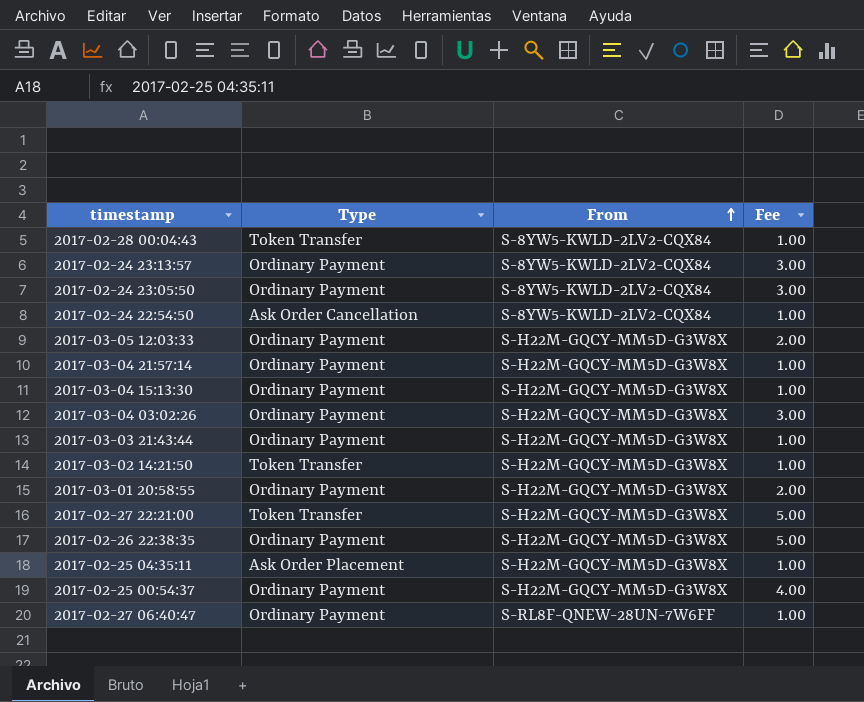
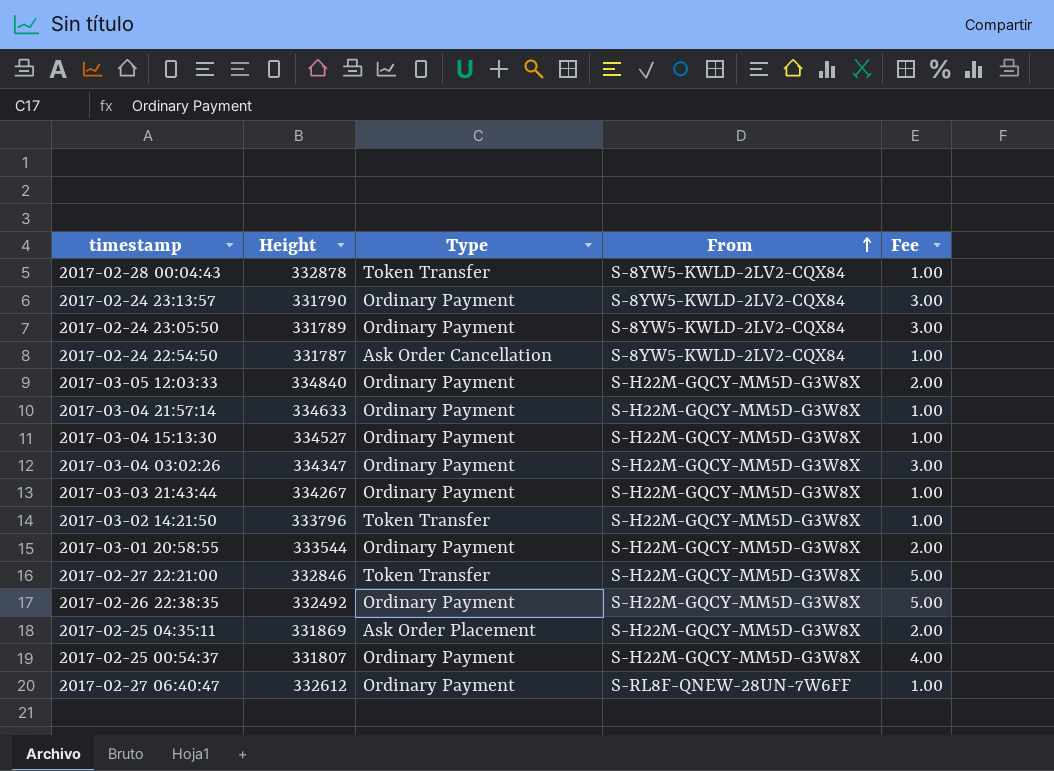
column Height | position: none -> 2
2017-02-25 04:35:11 | Fee: 1.00 -> 2.00

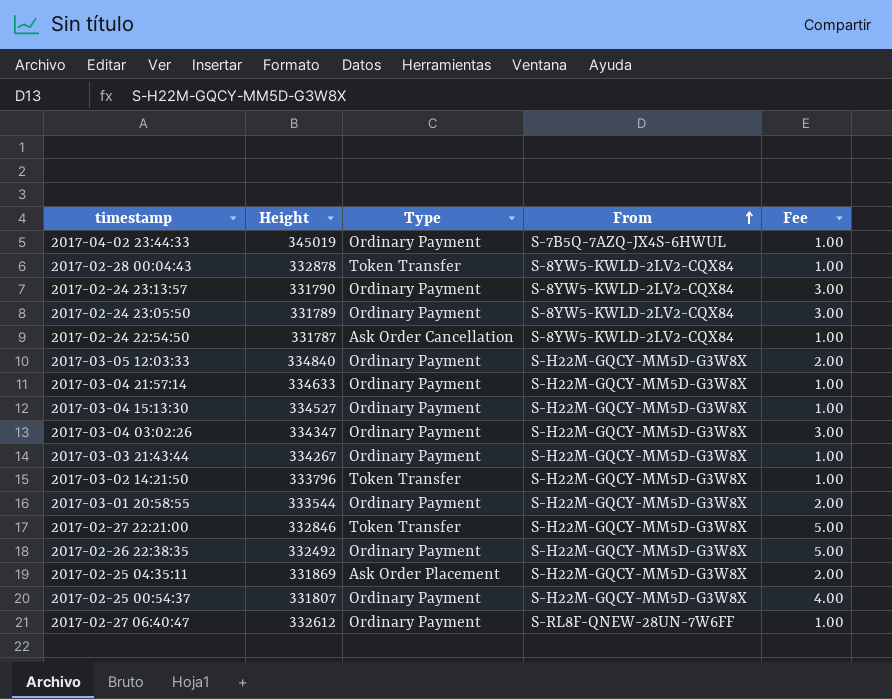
row 2017-04-02 23:44:33: none -> 345019 | Ordinary Payment | S-7B5Q-7AZQ-JX4S-6HWUL | 1.00

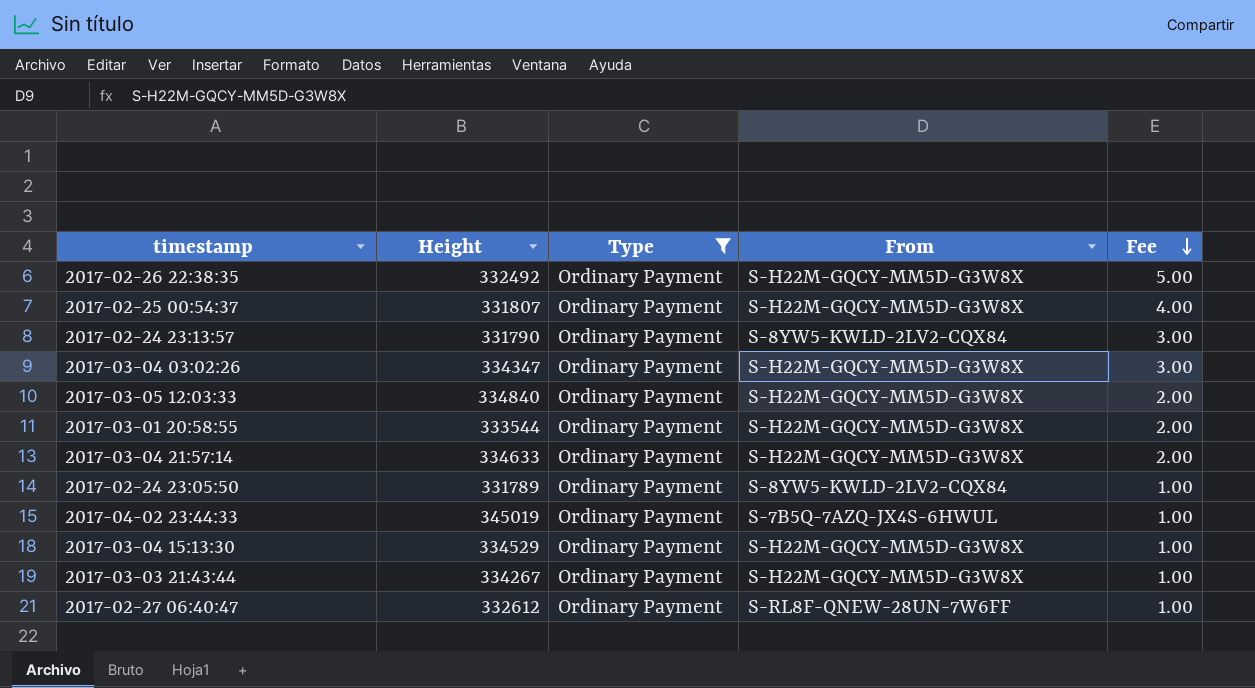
filter: none -> Type = Ordinary Payment
row order: From ascending -> Fee descending
2017-03-04 21:57:14 | Fee: 1.00 -> 2.00
2017-02-24 23:05:50 | Fee: 3.00 -> 1.00
2017-03-04 15:13:30 | Height: 334527 -> 334529

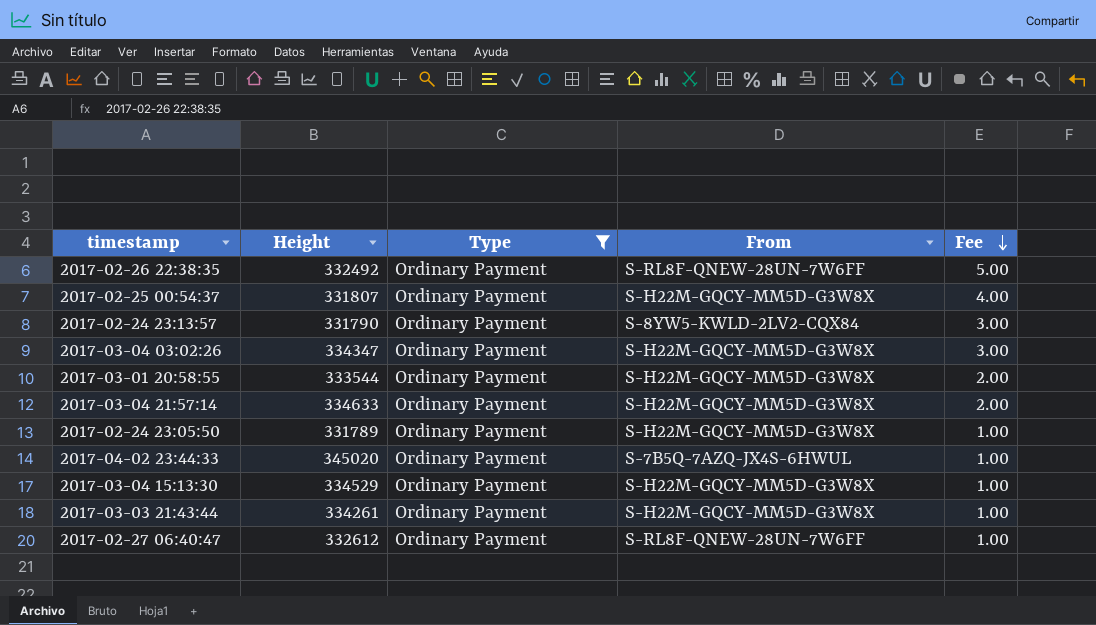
row 2017-03-05 12:03:33: 334840 | Ordinary Payment | S-H22M-GQCY-MM5D-G3W8X | 2.00 -> none
2017-02-26 22:38:35 | From: S-H22M-GQCY-MM5D-G3W8X -> S-RL8F-QNEW-28UN-7W6FF
2017-02-24 23:05:50 | From: S-8YW5-KWLD-2LV2-CQX84 -> S-H22M-GQCY-MM5D-G3W8X
2017-04-02 23:44:33 | Height: 345019 -> 345020
2017-03-03 21:43:44 | Height: 334267 -> 334261

